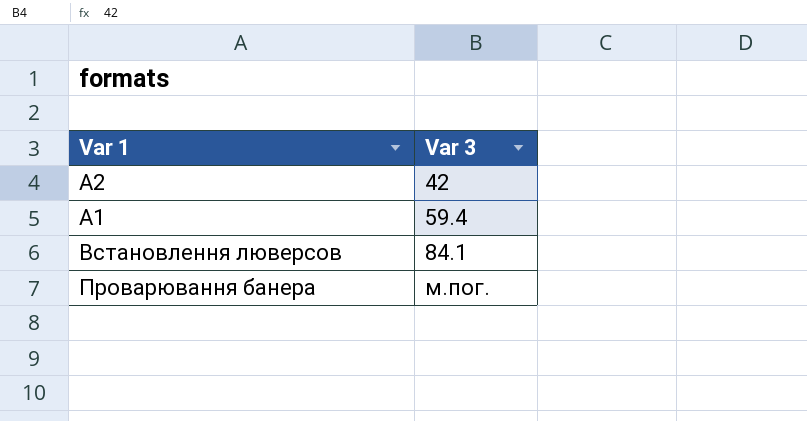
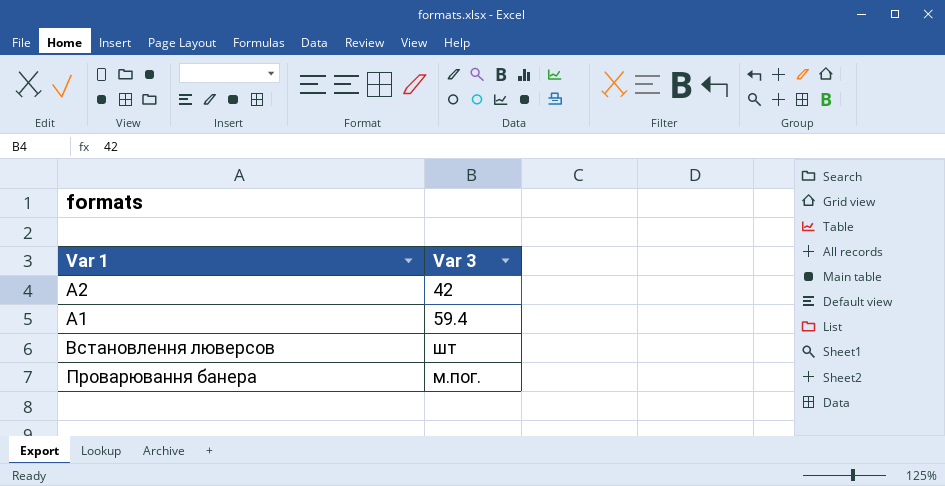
Встановлення люверсов | Var 3: 84.1 -> шт

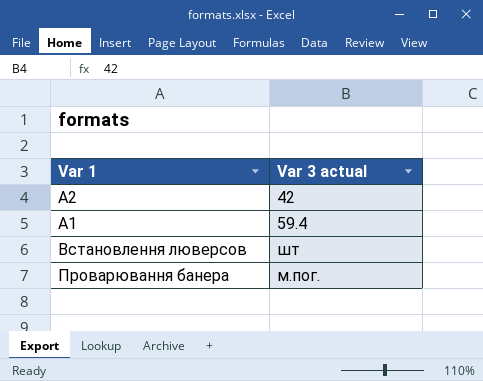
column name: Var 3 -> Var 3 actual

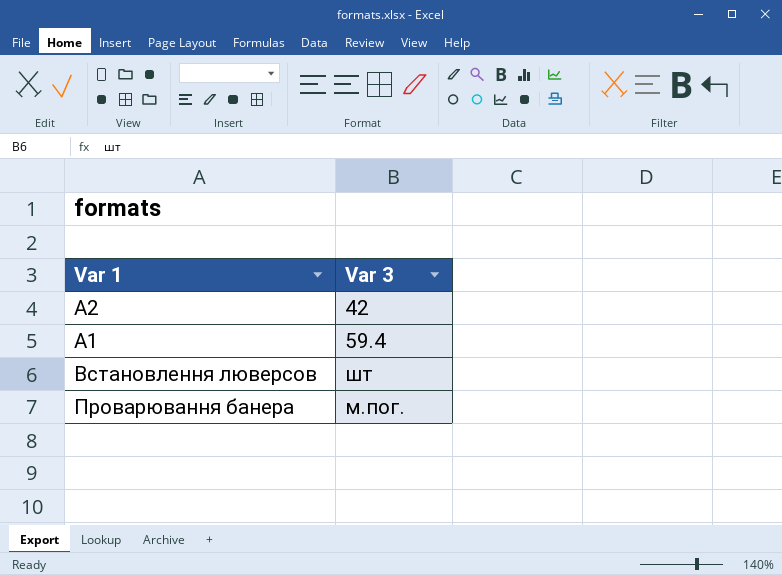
column name: Var 3 actual -> Var 3

